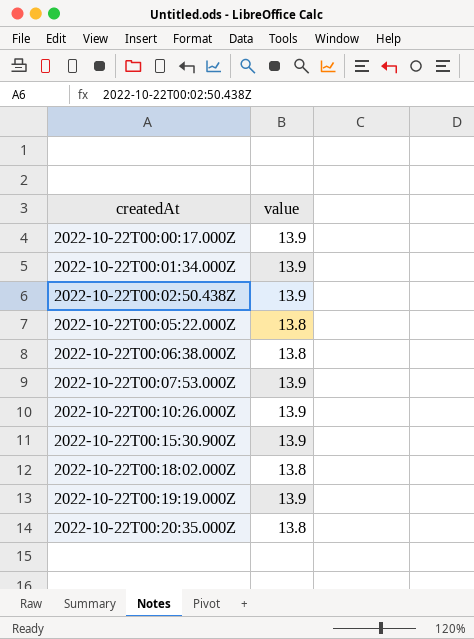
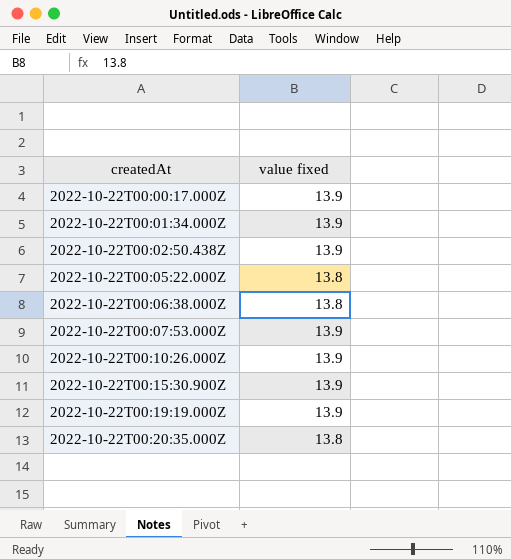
column name: value -> value fixed
row 2022-10-22T00:18:02.000Z: 13.8 -> none

